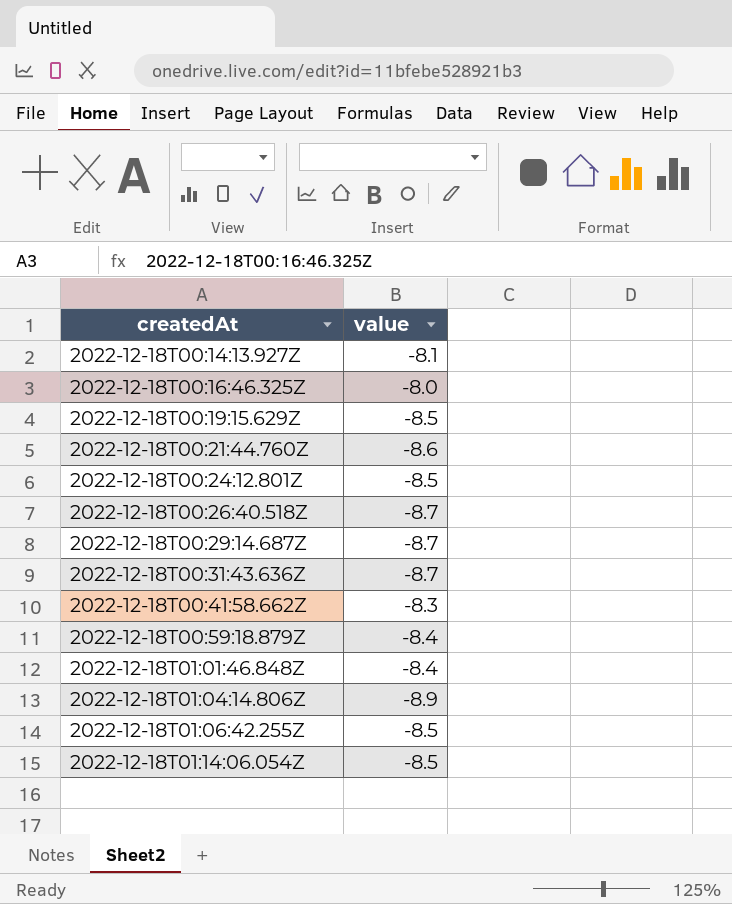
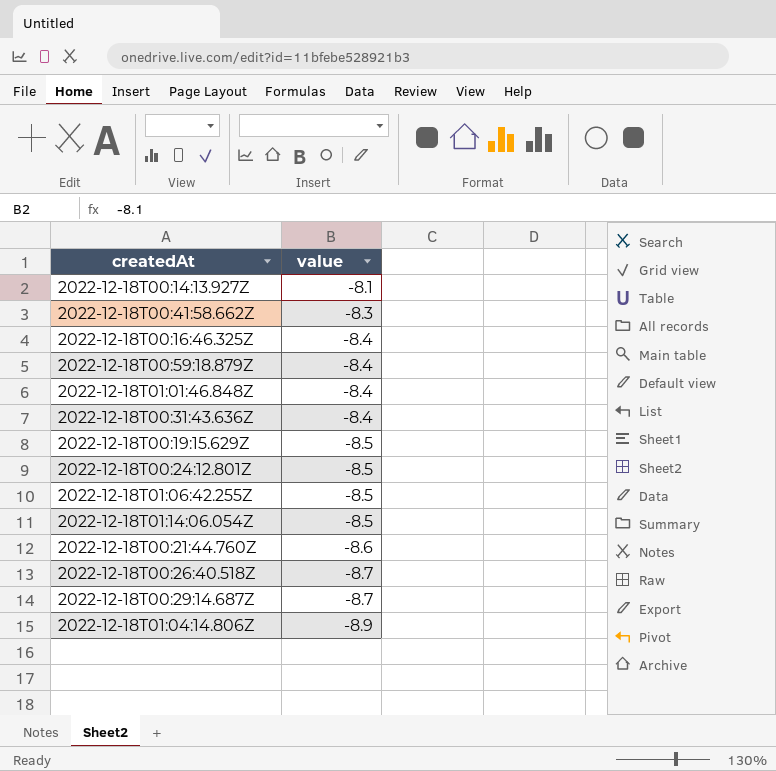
row order: createdAt ascending -> value descending
2022-12-18T00:16:46.325Z | value: -8.0 -> -8.4
2022-12-18T00:31:43.636Z | value: -8.7 -> -8.4

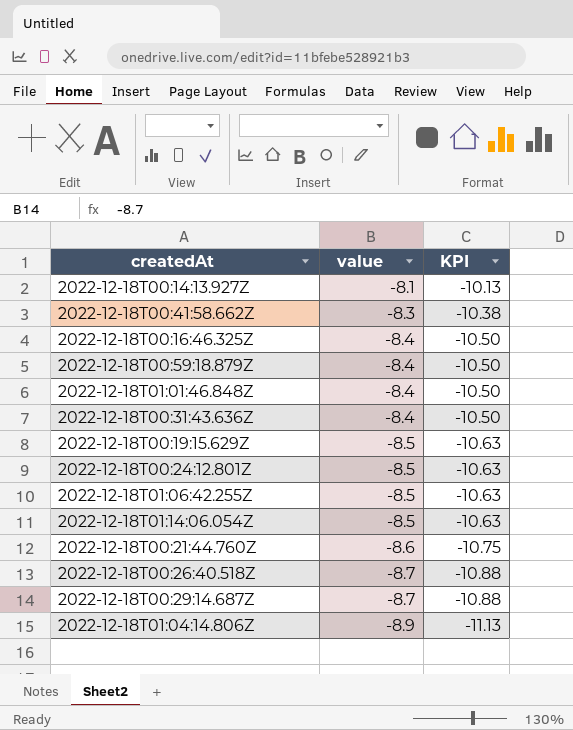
column KPI | formula: none -> [value] * 1.25

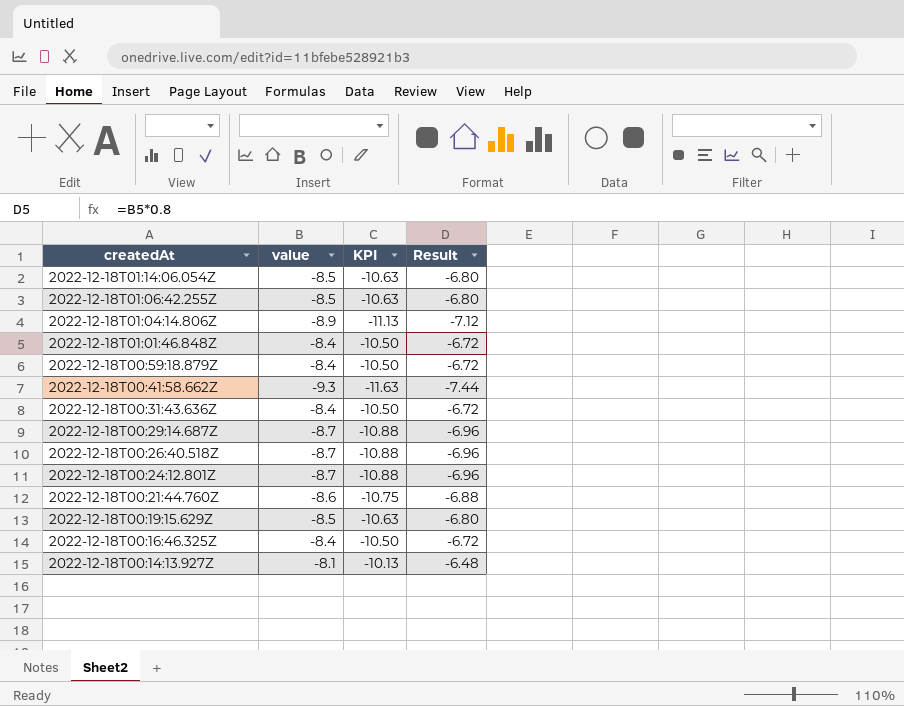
row order: value descending -> createdAt descending
column Result | formula: none -> [value] * 0.8
2022-12-18T00:41:58.662Z | value: -8.3 -> -9.3
2022-12-18T00:41:58.662Z | KPI: -10.38 -> -11.63
2022-12-18T00:24:12.801Z | value: -8.5 -> -8.7
2022-12-18T00:24:12.801Z | KPI: -10.63 -> -10.88

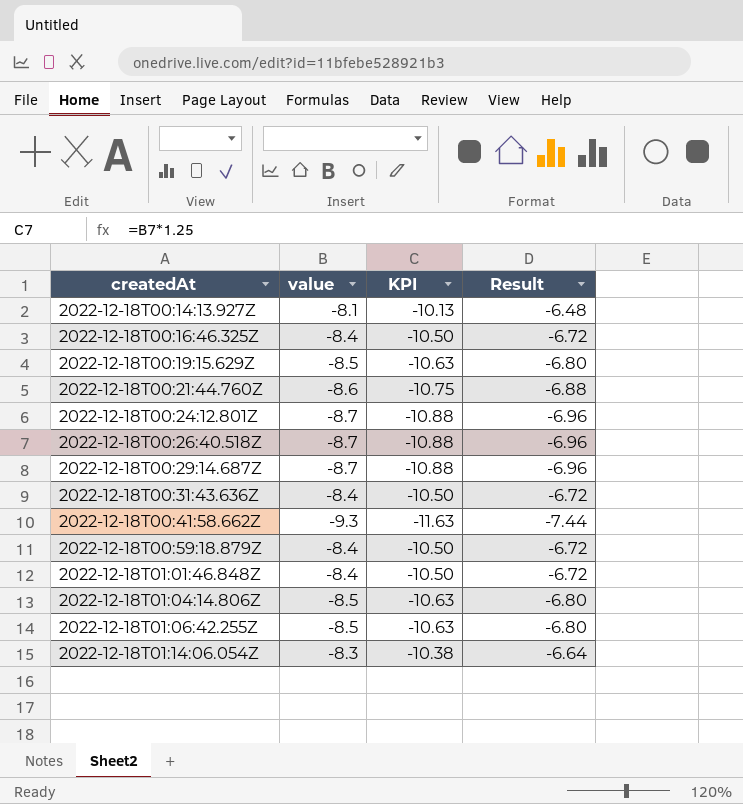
row order: createdAt descending -> createdAt ascending
2022-12-18T01:04:14.806Z | value: -8.9 -> -8.5
2022-12-18T01:04:14.806Z | KPI: -11.13 -> -10.63
2022-12-18T01:04:14.806Z | Result: -7.12 -> -6.80
2022-12-18T01:14:06.054Z | value: -8.5 -> -8.3
2022-12-18T01:14:06.054Z | KPI: -10.63 -> -10.38
2022-12-18T01:14:06.054Z | Result: -6.80 -> -6.64

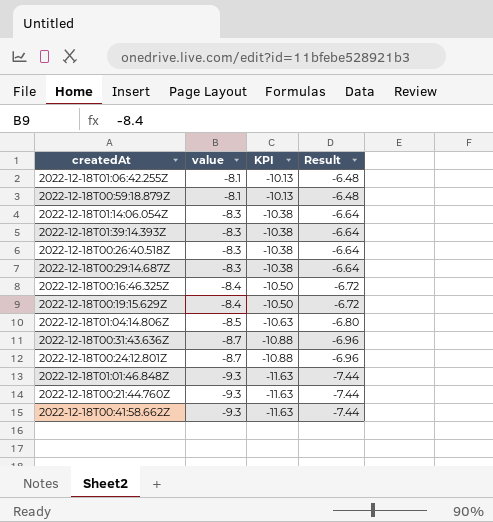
row order: createdAt ascending -> value descending
row 2022-12-18T00:14:13.927Z: -8.1 | -10.13 | -6.48 -> none
2022-12-18T01:06:42.255Z | value: -8.5 -> -8.1
2022-12-18T01:06:42.255Z | KPI: -10.63 -> -10.13
2022-12-18T01:06:42.255Z | Result: -6.80 -> -6.48
2022-12-18T00:59:18.879Z | value: -8.4 -> -8.1
2022-12-18T00:59:18.879Z | KPI: -10.50 -> -10.13
2022-12-18T00:59:18.879Z | Result: -6.72 -> -6.48
row 2022-12-18T01:39:14.393Z: none -> -8.3 | -10.38 | -6.64
2022-12-18T00:26:40.518Z | value: -8.7 -> -8.3
2022-12-18T00:26:40.518Z | KPI: -10.88 -> -10.38
2022-12-18T00:26:40.518Z | Result: -6.96 -> -6.64
2022-12-18T00:29:14.687Z | value: -8.7 -> -8.3
2022-12-18T00:29:14.687Z | KPI: -10.88 -> -10.38
2022-12-18T00:29:14.687Z | Result: -6.96 -> -6.64
2022-12-18T00:19:15.629Z | value: -8.5 -> -8.4
2022-12-18T00:19:15.629Z | KPI: -10.63 -> -10.50
2022-12-18T00:19:15.629Z | Result: -6.80 -> -6.72
2022-12-18T00:31:43.636Z | value: -8.4 -> -8.7
2022-12-18T00:31:43.636Z | KPI: -10.50 -> -10.88
2022-12-18T00:31:43.636Z | Result: -6.72 -> -6.96
2022-12-18T01:01:46.848Z | value: -8.4 -> -9.3
2022-12-18T01:01:46.848Z | KPI: -10.50 -> -11.63
2022-12-18T01:01:46.848Z | Result: -6.72 -> -7.44
2022-12-18T00:21:44.760Z | value: -8.6 -> -9.3
2022-12-18T00:21:44.760Z | KPI: -10.75 -> -11.63
2022-12-18T00:21:44.760Z | Result: -6.88 -> -7.44

